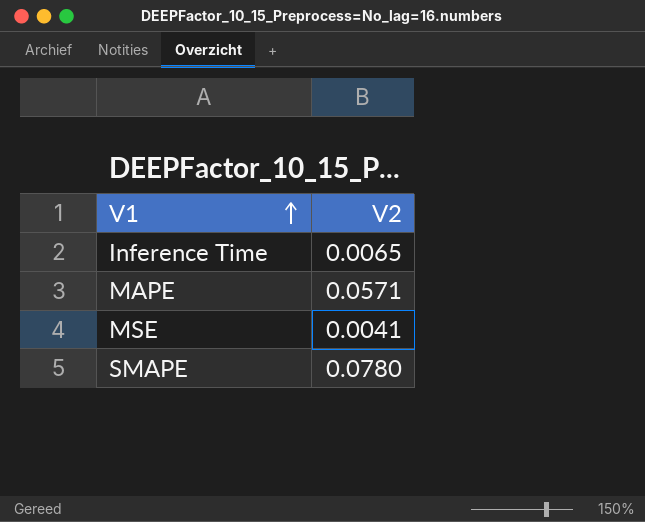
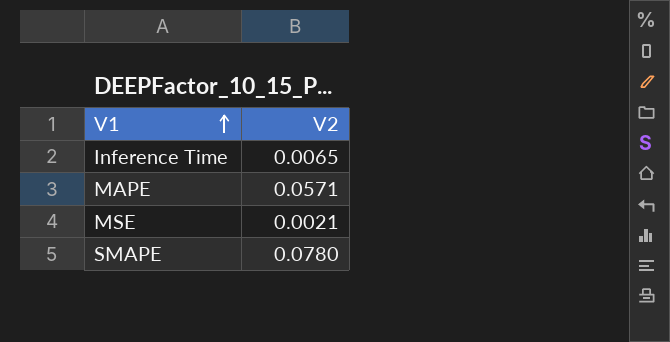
MSE | V2: 0.0041 -> 0.0021

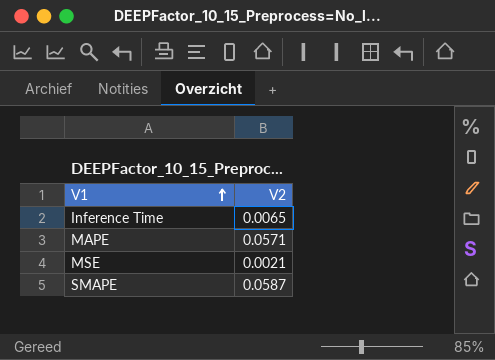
SMAPE | V2: 0.0780 -> 0.0587

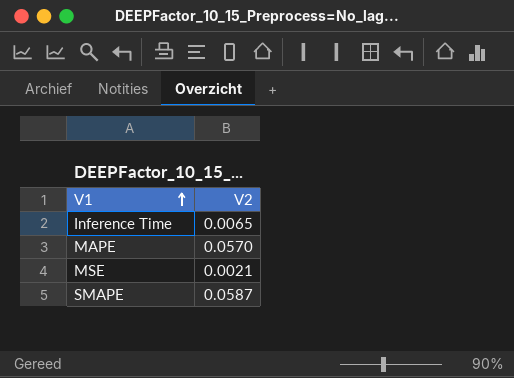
MAPE | V2: 0.0571 -> 0.0570

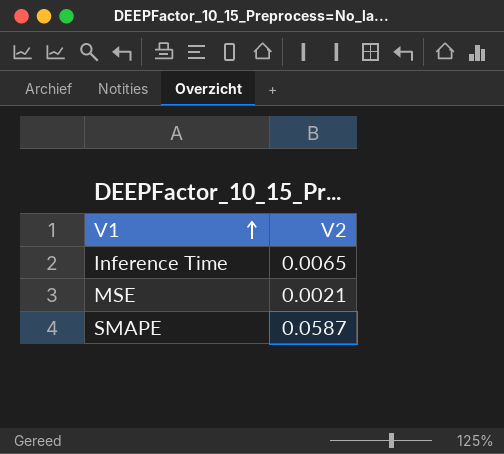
row MAPE: 0.0570 -> none

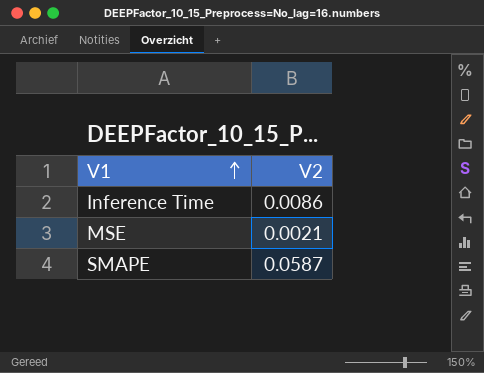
Inference Time | V2: 0.0065 -> 0.0086

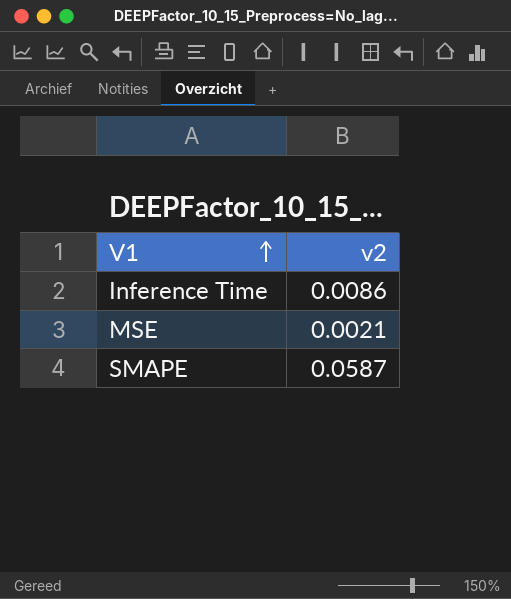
column name: V2 -> v2

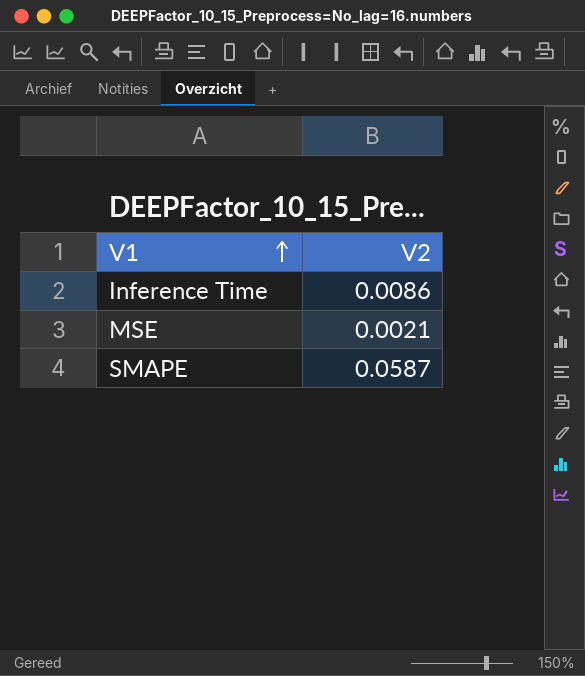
column name: v2 -> V2

